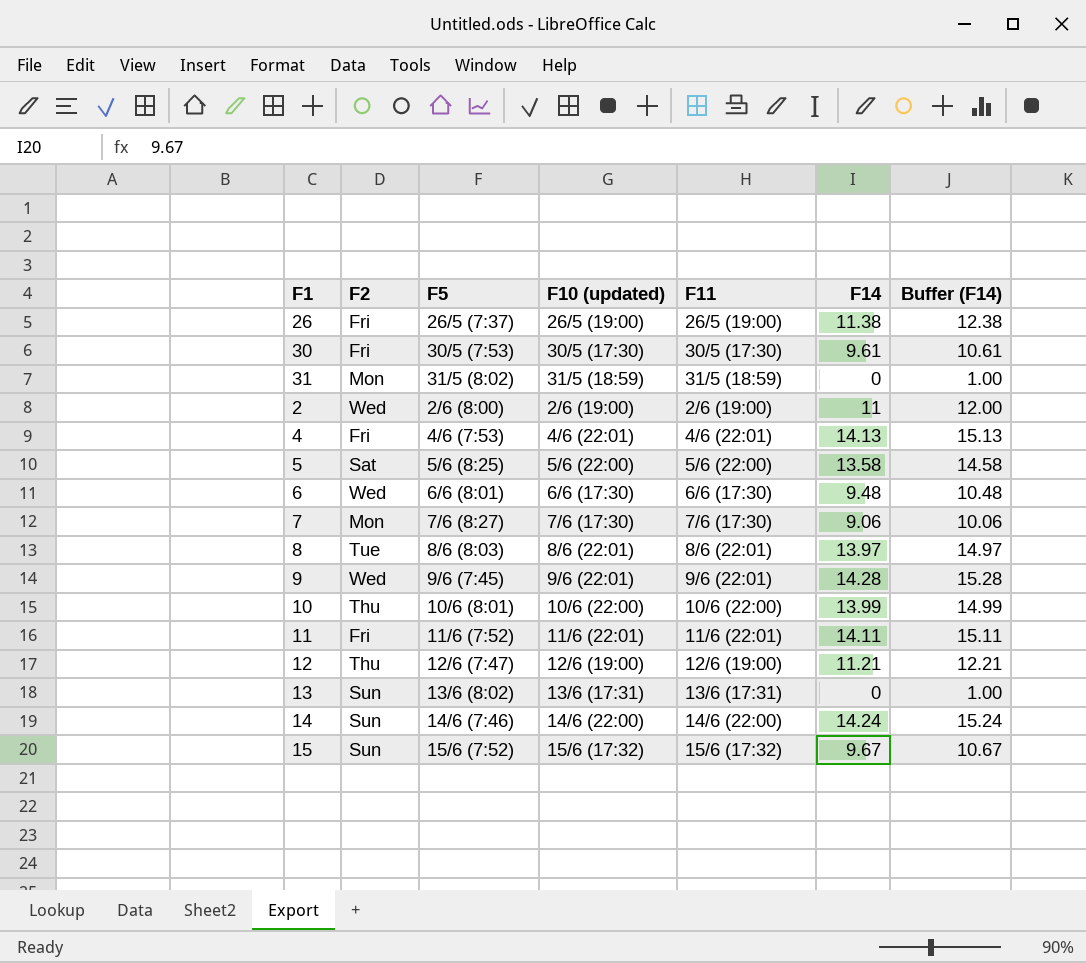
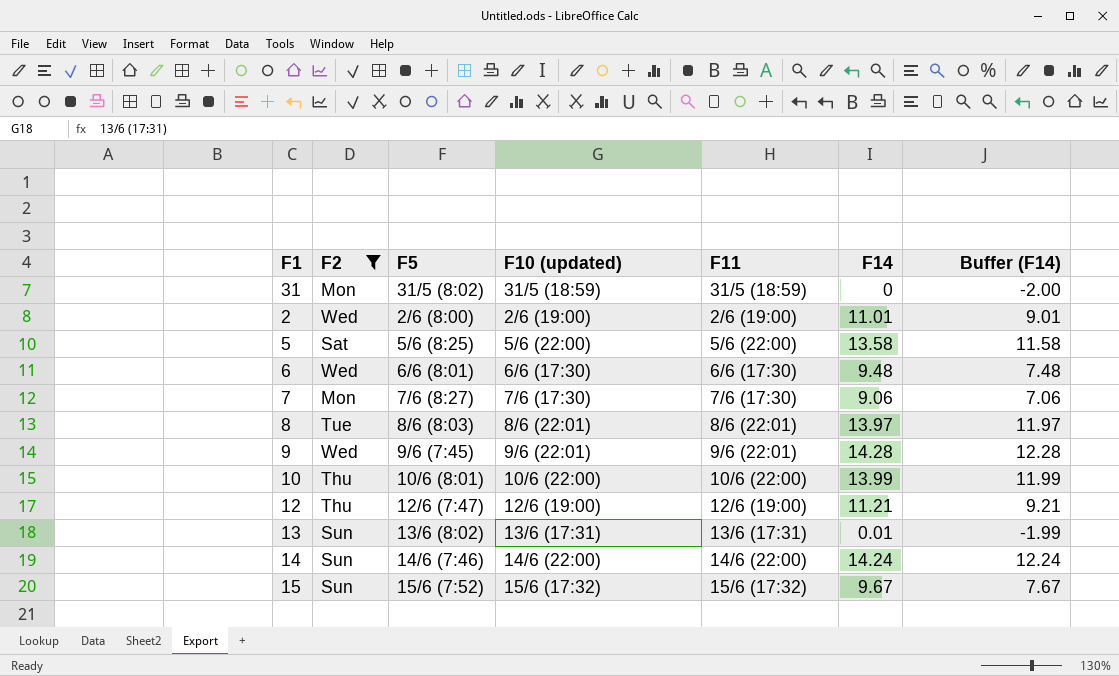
filter: none -> F2 != Fri
column Buffer (F14) | formula: [F14] + 1 -> [F14] - 2
2 | F14: 11 -> 11.01
13 | F14: 0 -> 0.01

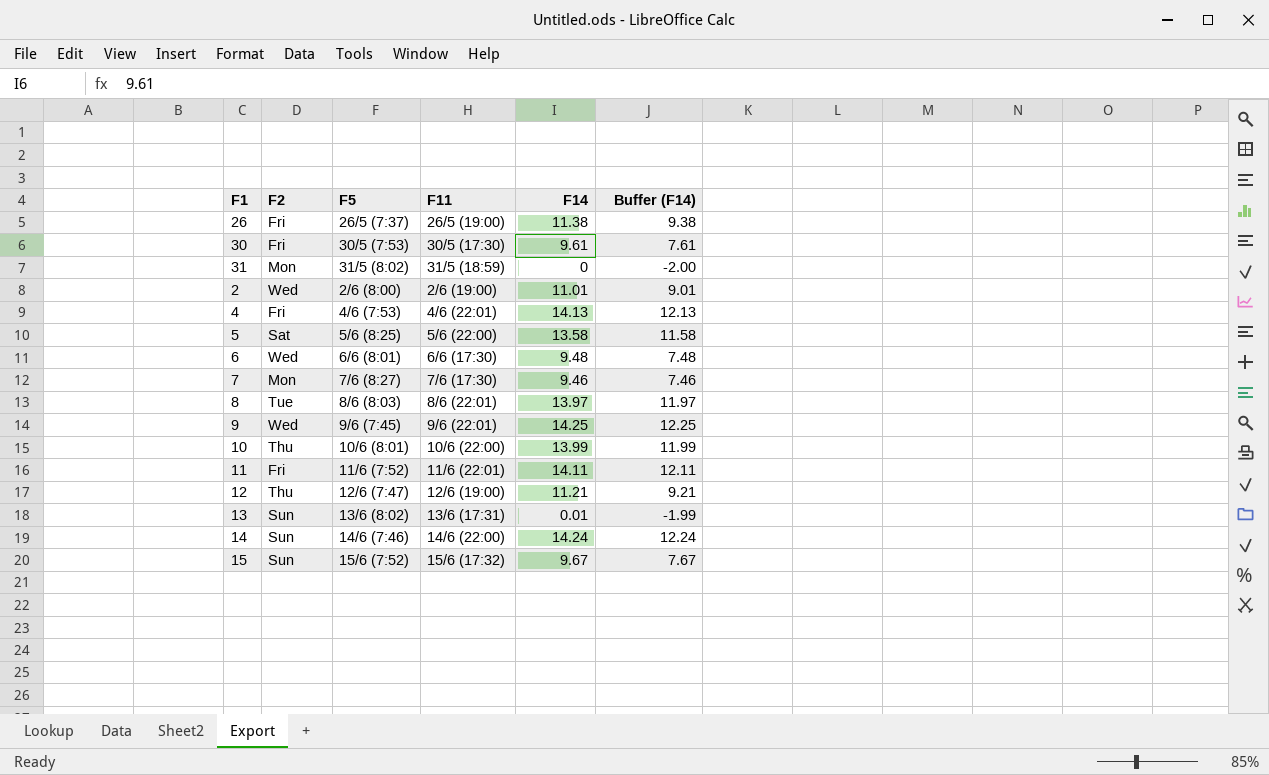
filter: F2 != Fri -> none
column F10 (updated) | position: 4 -> none
7 | F14: 9.06 -> 9.46
7 | Buffer (F14): 7.06 -> 7.46
9 | F14: 14.28 -> 14.25
9 | Buffer (F14): 12.28 -> 12.25

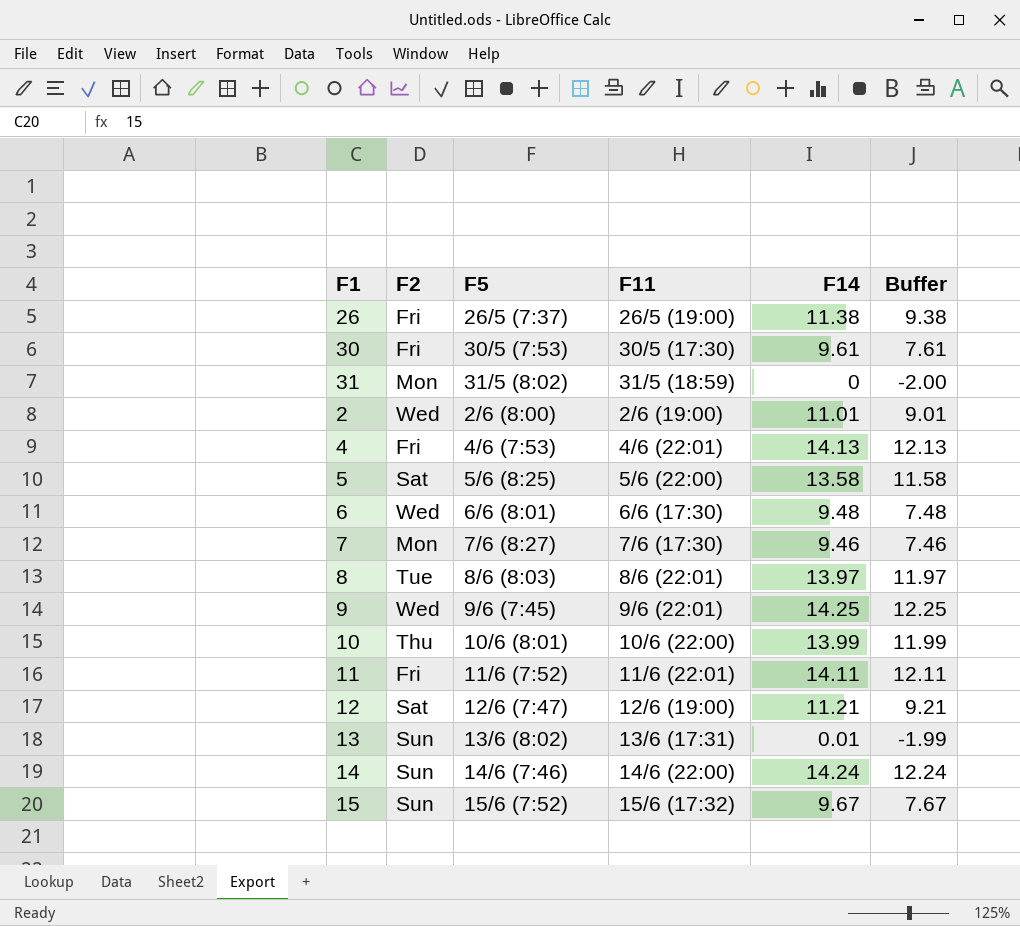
column name: Buffer (F14) -> Buffer
12 | F2: Thu -> Sat

